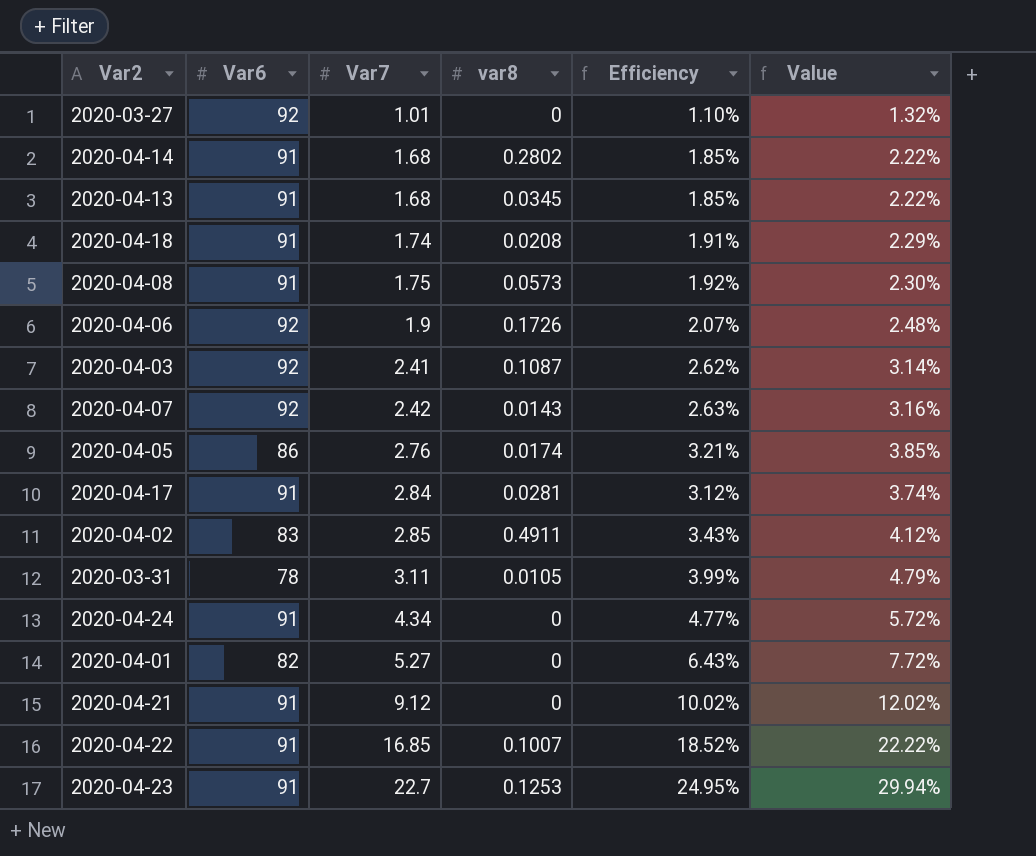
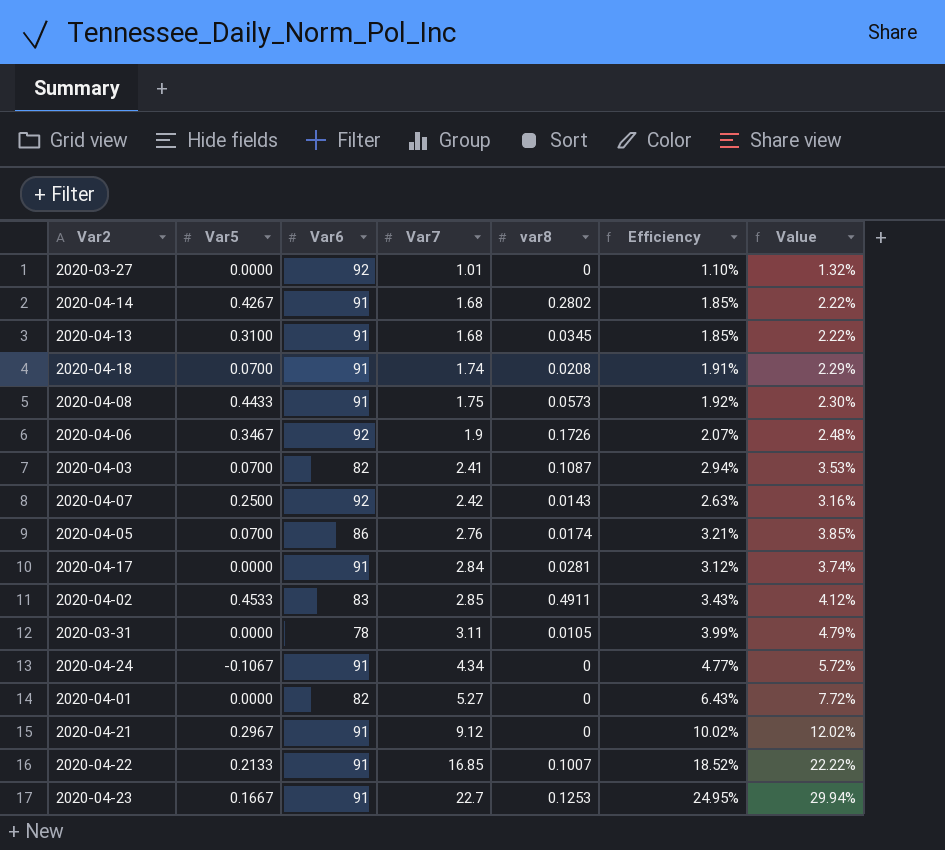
column Var5 | position: none -> 2
2020-04-03 | Var6: 92 -> 82
2020-04-03 | Efficiency: 2.62% -> 2.94%
2020-04-03 | Value: 3.14% -> 3.53%

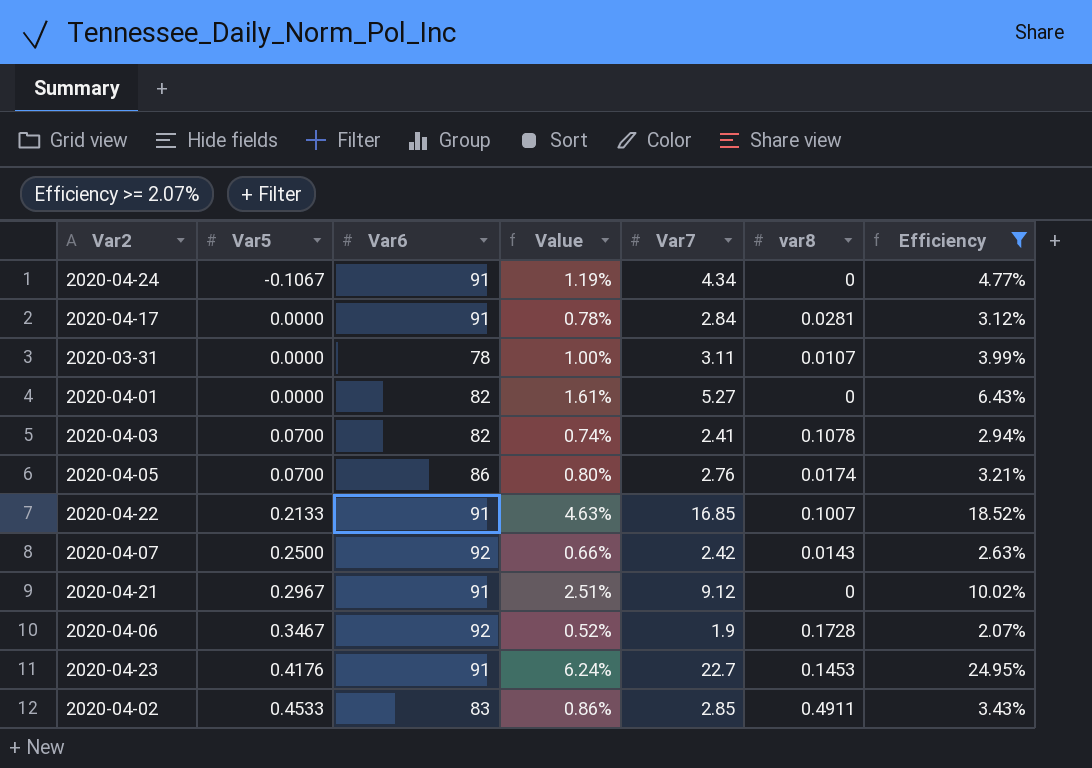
filter: none -> Efficiency >= 2.07%
row order: Var7 ascending -> Var5 ascending
column Value | formula: [Efficiency] * 1.2 -> [Efficiency] * 0.25
column Value | position: 7 -> 4
2020-03-31 | var8: 0.0105 -> 0.0107
2020-04-03 | var8: 0.1087 -> 0.1078
2020-04-06 | var8: 0.1726 -> 0.1728
2020-04-23 | Var5: 0.1667 -> 0.4176
2020-04-23 | var8: 0.1253 -> 0.1453

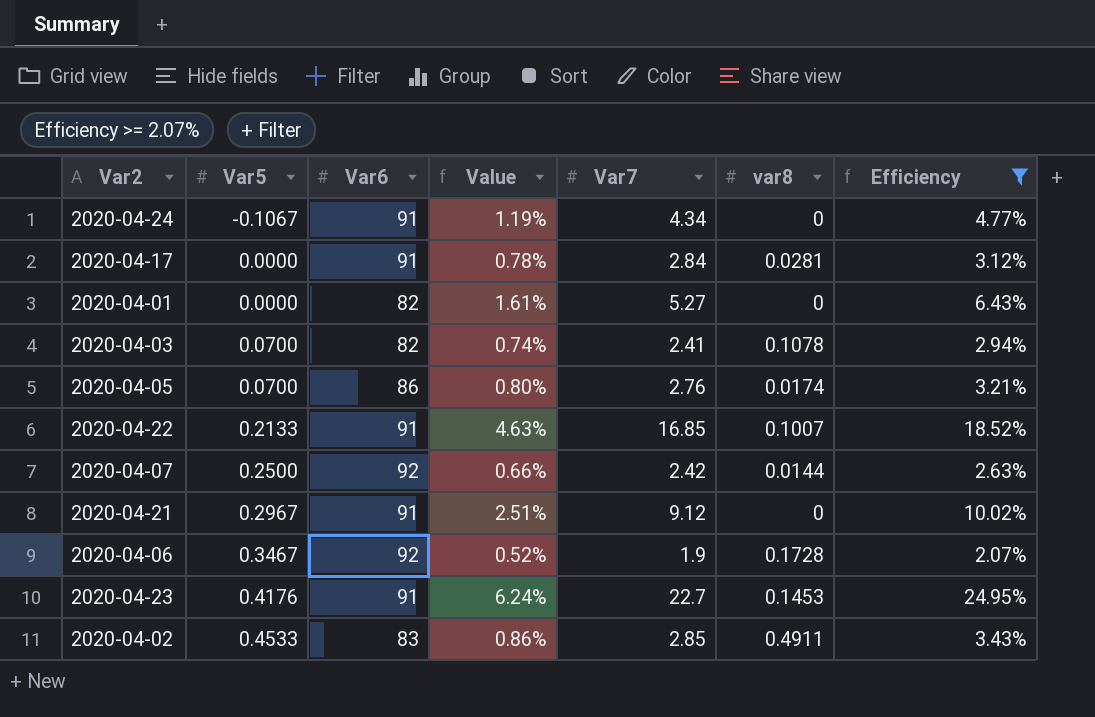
row 2020-03-31: 0.0000 | 78 | 1.00% | 3.11 | 0.0107 | 3.99% -> none
2020-04-07 | var8: 0.0143 -> 0.0144

